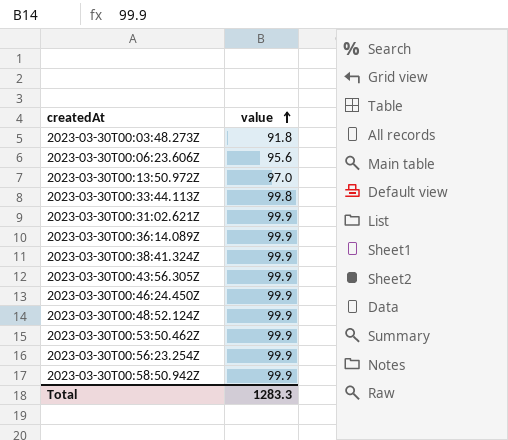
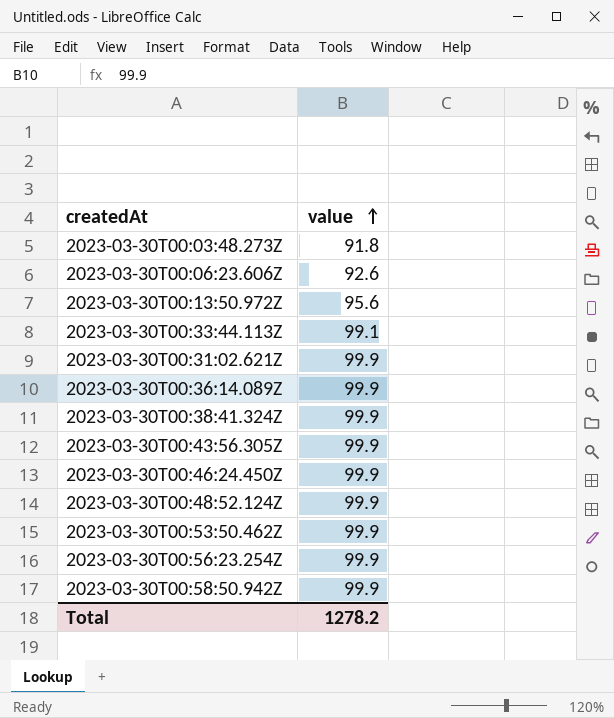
2023-03-30T00:06:23.606Z | value: 95.6 -> 92.6
2023-03-30T00:13:50.972Z | value: 97.0 -> 95.6
2023-03-30T00:33:44.113Z | value: 99.8 -> 99.1
Total | value: 1283.3 -> 1278.2

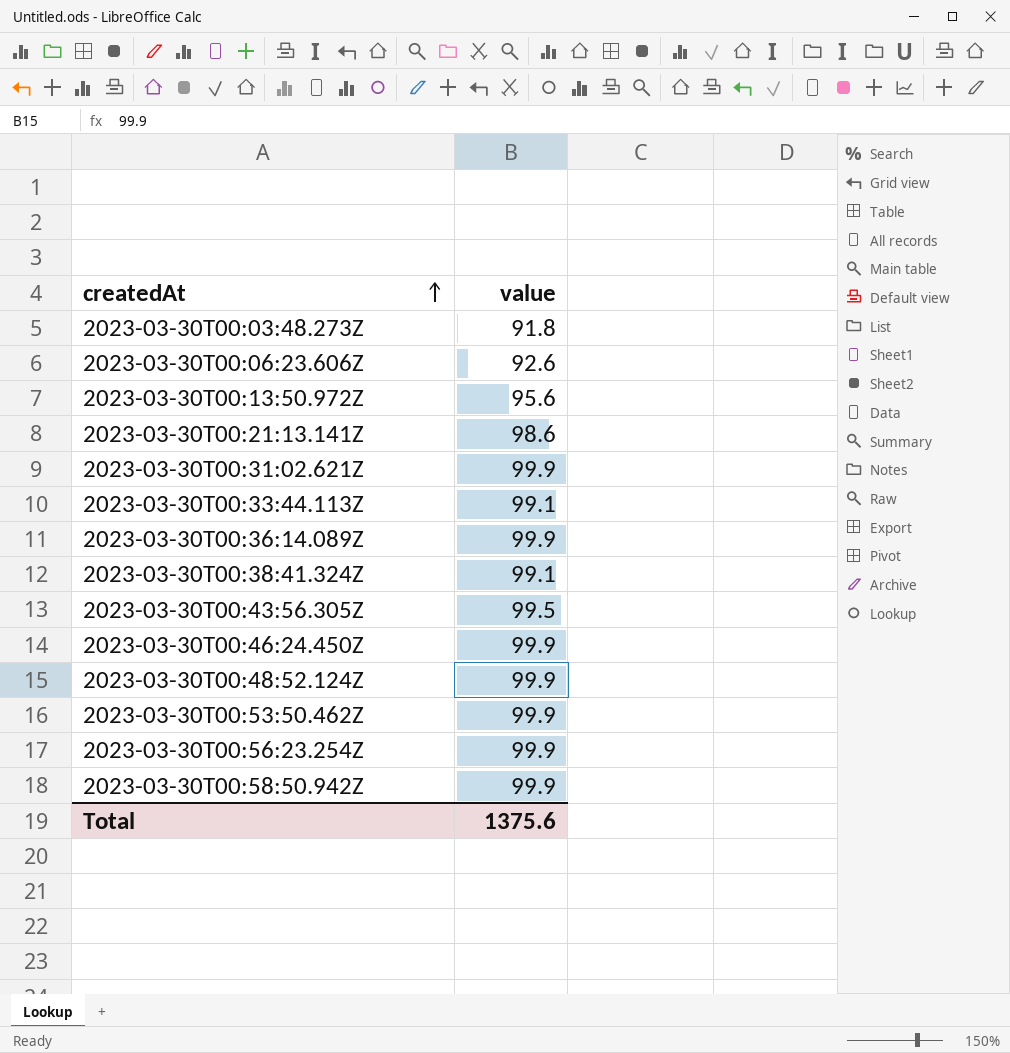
row order: value ascending -> createdAt ascending
row 2023-03-30T00:21:13.141Z: none -> 98.6
2023-03-30T00:38:41.324Z | value: 99.9 -> 99.1
2023-03-30T00:43:56.305Z | value: 99.9 -> 99.5
Total | value: 1278.2 -> 1375.6

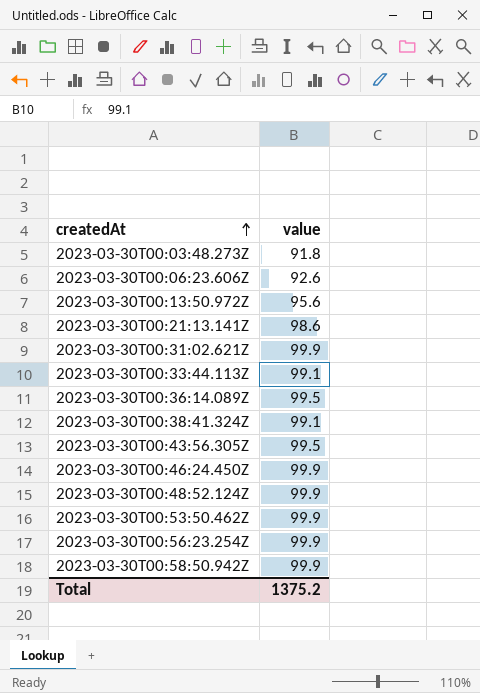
2023-03-30T00:36:14.089Z | value: 99.9 -> 99.5
Total | value: 1375.6 -> 1375.2

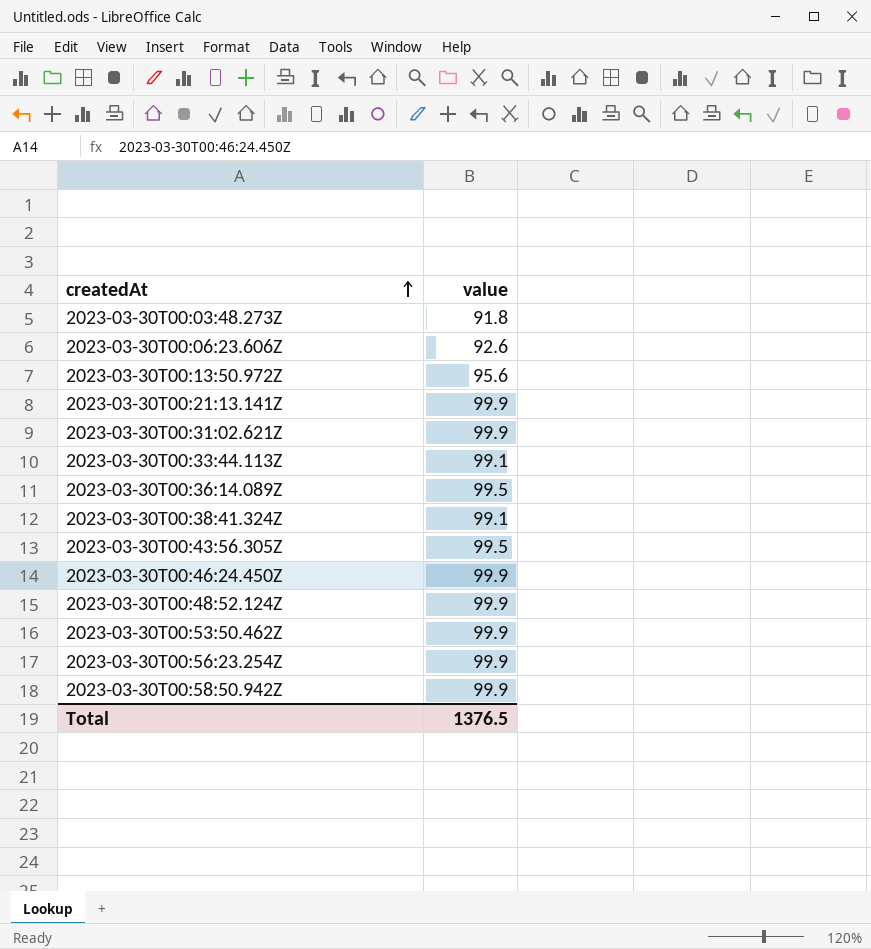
2023-03-30T00:21:13.141Z | value: 98.6 -> 99.9
Total | value: 1375.2 -> 1376.5

